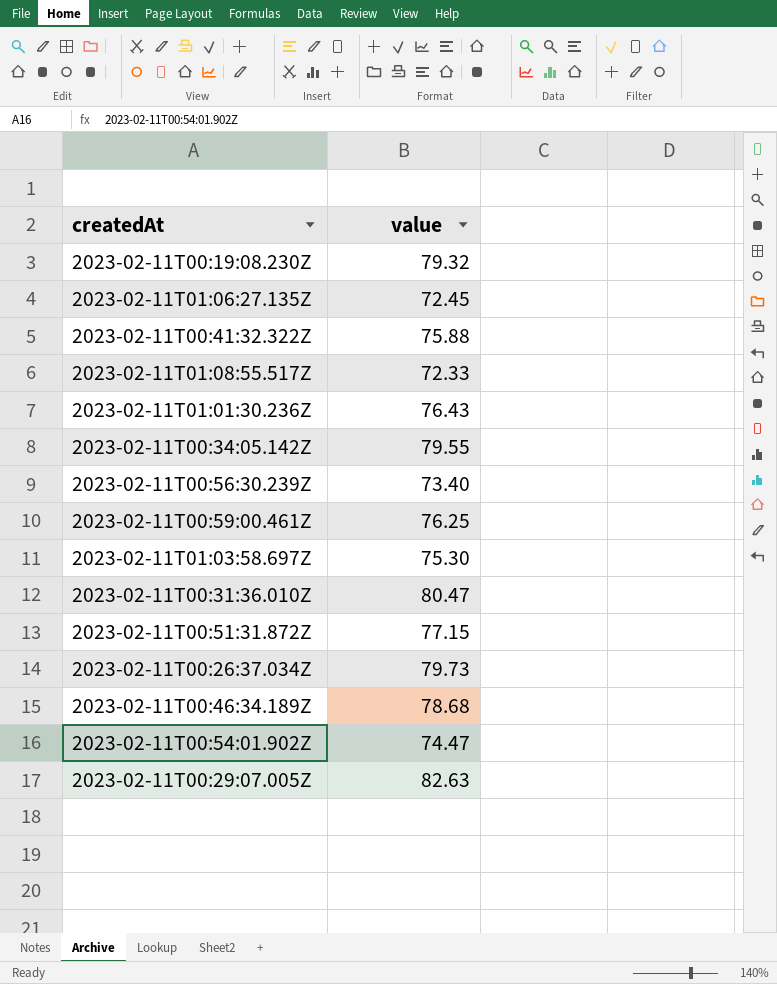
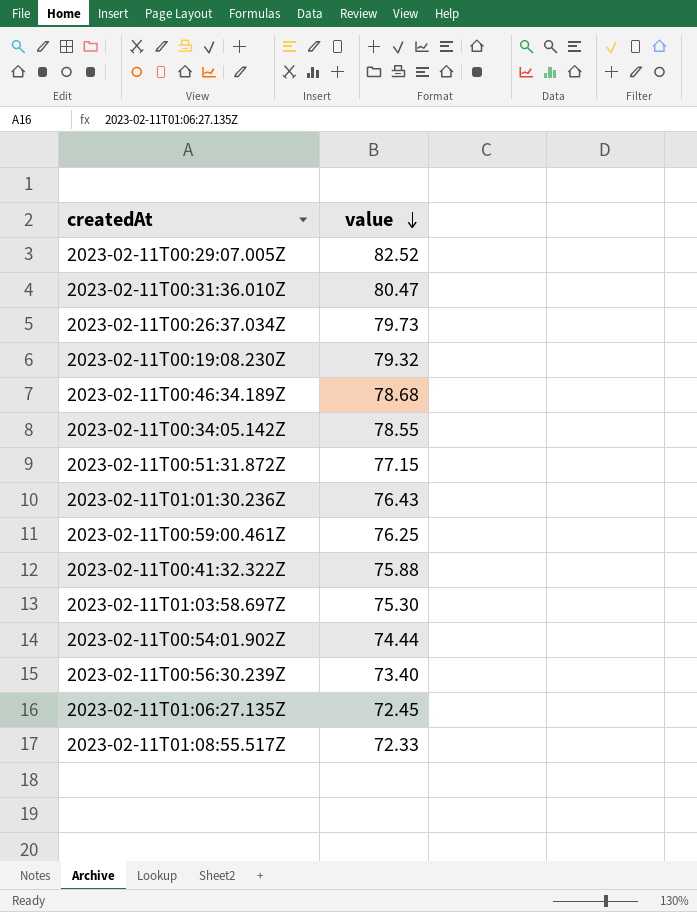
row order: none -> value descending
2023-02-11T00:29:07.005Z | value: 82.63 -> 82.52
2023-02-11T00:34:05.142Z | value: 79.55 -> 78.55
2023-02-11T00:54:01.902Z | value: 74.47 -> 74.44

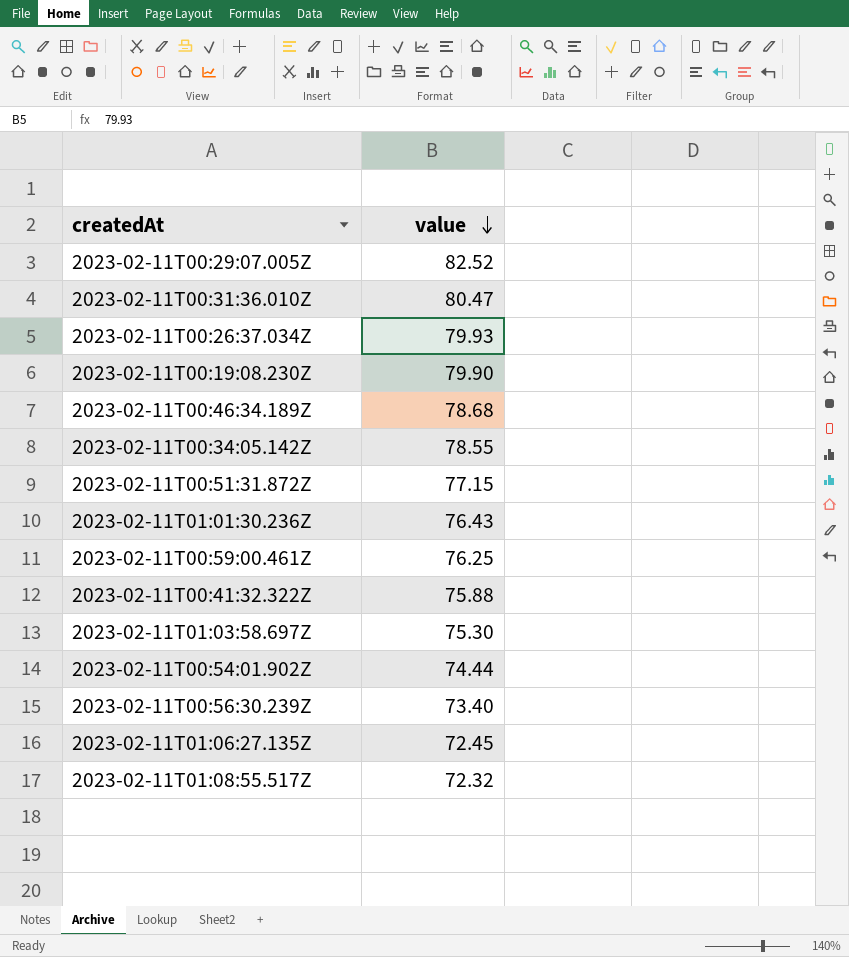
2023-02-11T00:26:37.034Z | value: 79.73 -> 79.93
2023-02-11T00:19:08.230Z | value: 79.32 -> 79.90
2023-02-11T01:08:55.517Z | value: 72.33 -> 72.32

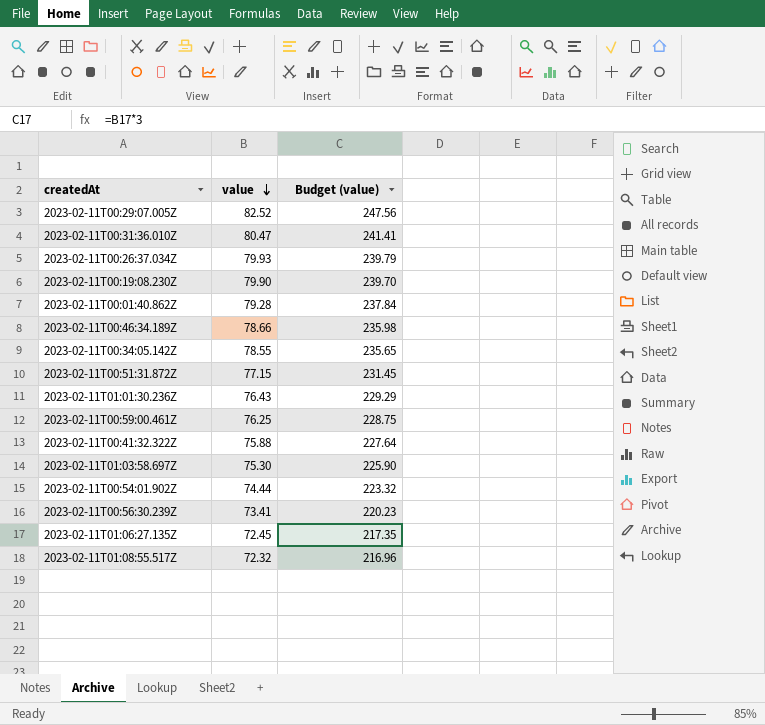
column Budget (value) | formula: none -> [value] * 3
row 2023-02-11T00:01:40.862Z: none -> 79.28 | 237.84
2023-02-11T00:46:34.189Z | value: 78.68 -> 78.66
2023-02-11T00:56:30.239Z | value: 73.40 -> 73.41

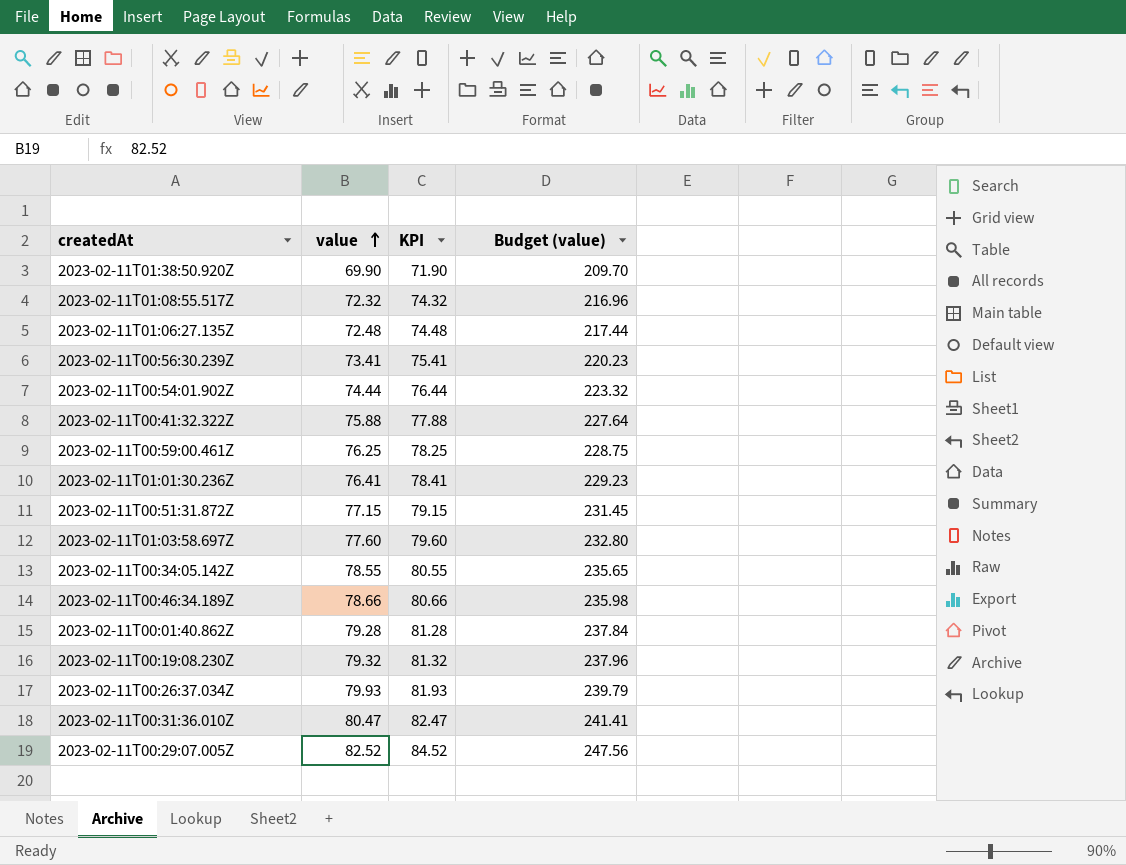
row order: value descending -> value ascending
column KPI | formula: none -> [value] + 2
row 2023-02-11T01:38:50.920Z: none -> 69.90 | 71.90 | 209.70
2023-02-11T01:06:27.135Z | value: 72.45 -> 72.48
2023-02-11T01:06:27.135Z | Budget (value): 217.35 -> 217.44
2023-02-11T01:01:30.236Z | value: 76.43 -> 76.41
2023-02-11T01:01:30.236Z | Budget (value): 229.29 -> 229.23
2023-02-11T01:03:58.697Z | value: 75.30 -> 77.60
2023-02-11T01:03:58.697Z | Budget (value): 225.90 -> 232.80
2023-02-11T00:19:08.230Z | value: 79.90 -> 79.32
2023-02-11T00:19:08.230Z | Budget (value): 239.70 -> 237.96

